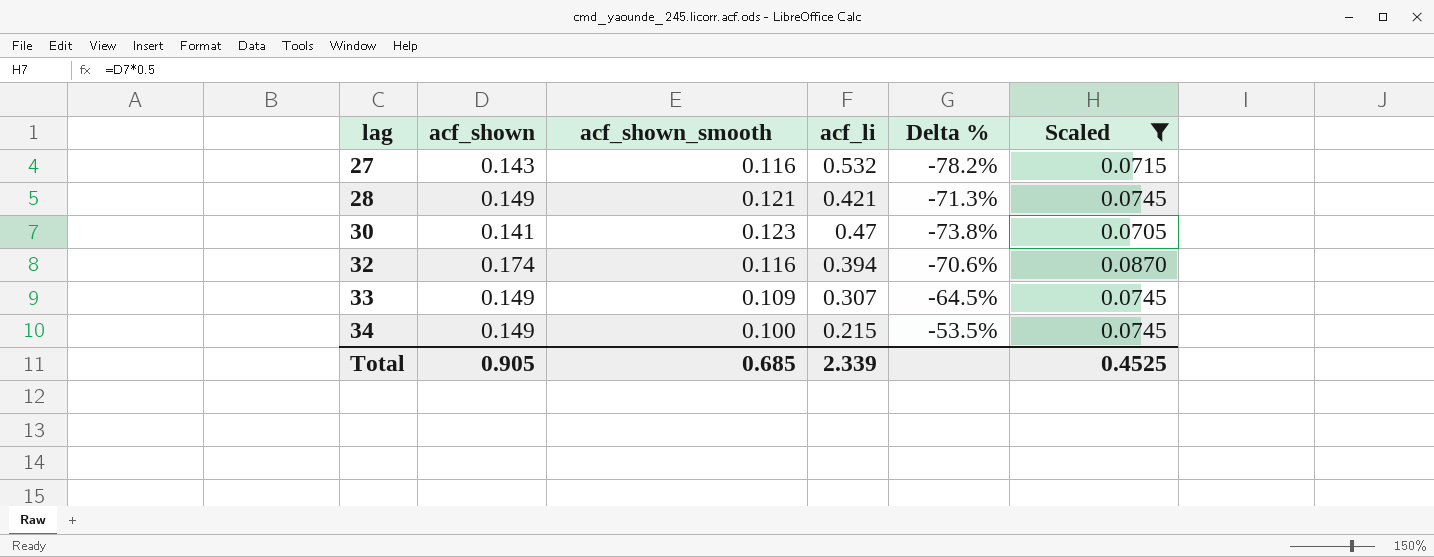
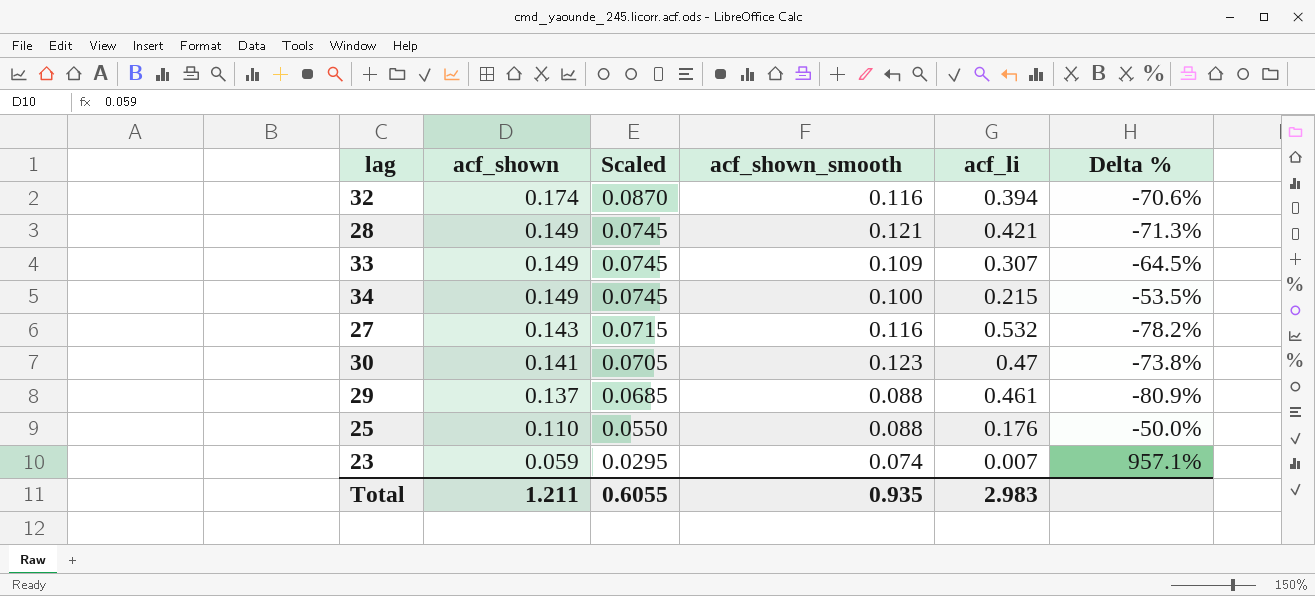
filter: Scaled >= 0.0705 -> none
row order: lag ascending -> acf_shown descending
column Scaled | position: 6 -> 3
Total | acf_shown: 0.905 -> 1.211
Total | Scaled: 0.4525 -> 0.6055
Total | acf_shown_smooth: 0.685 -> 0.935
Total | acf_li: 2.339 -> 2.983

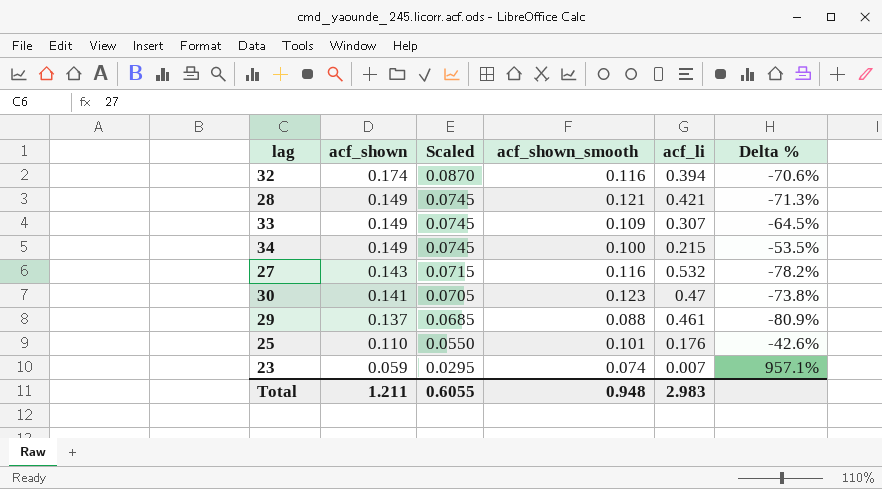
25 | acf_shown_smooth: 0.088 -> 0.101
25 | Delta %: -50.0% -> -42.6%
Total | acf_shown_smooth: 0.935 -> 0.948

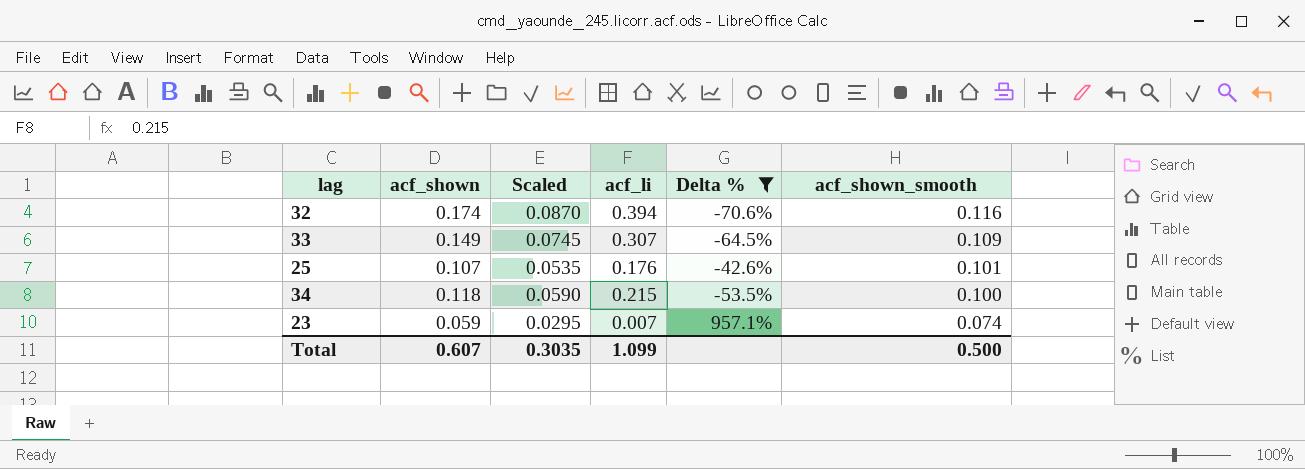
filter: none -> Delta % >= -70.6%
row order: acf_shown descending -> acf_shown_smooth descending
column acf_shown_smooth | position: 4 -> 6
25 | acf_shown: 0.110 -> 0.107
25 | Scaled: 0.0550 -> 0.0535
34 | acf_shown: 0.149 -> 0.118
34 | Scaled: 0.0745 -> 0.0590
Total | acf_shown: 1.211 -> 0.607
Total | Scaled: 0.6055 -> 0.3035
Total | acf_li: 2.983 -> 1.099
Total | acf_shown_smooth: 0.948 -> 0.500

